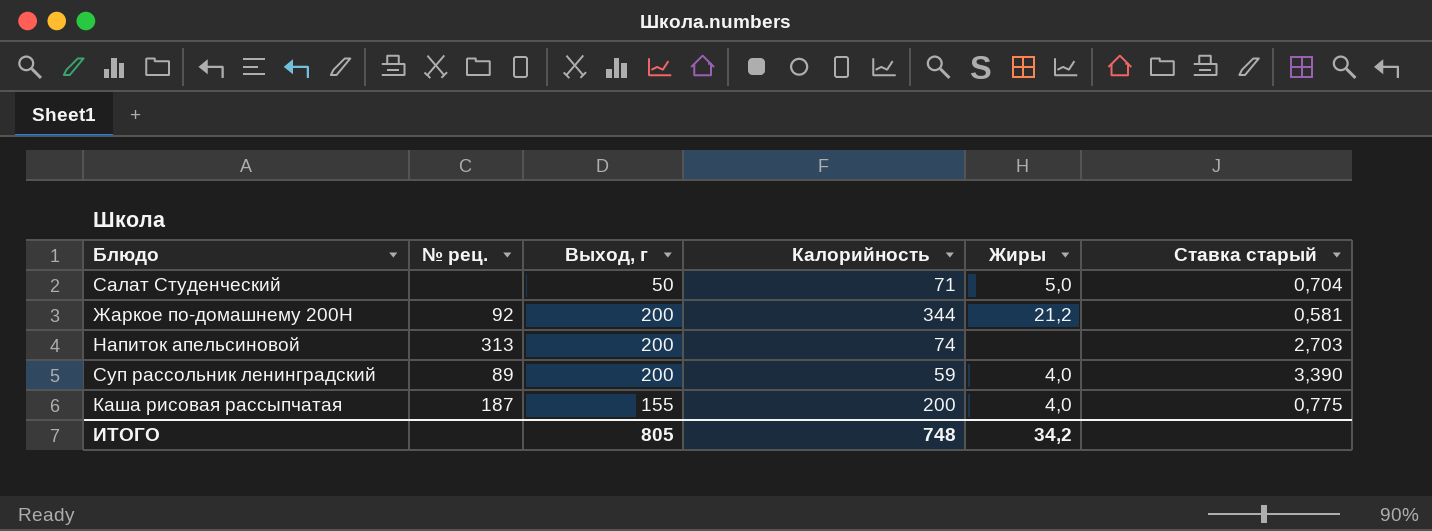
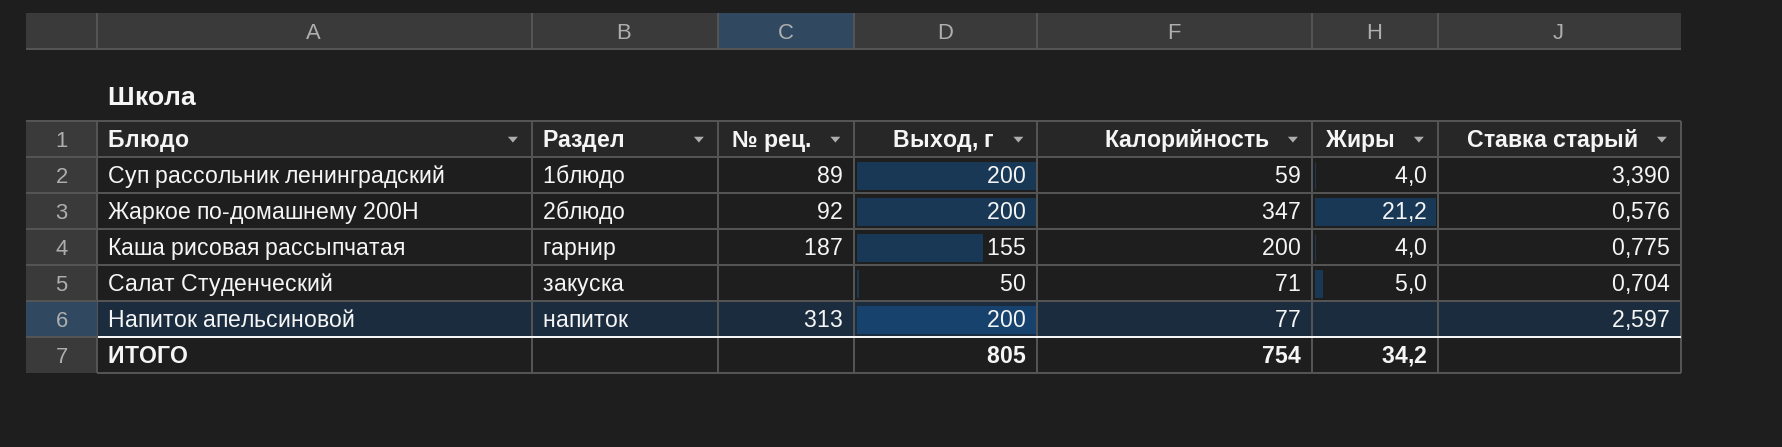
row order: none -> Раздел ascending
column Раздел | position: none -> 2
Жаркое по-домашнему 200Н | Калорийность: 344 -> 347
Жаркое по-домашнему 200Н | Ставка старый: 0,581 -> 0,576
Напиток апельсиновой | Калорийность: 74 -> 77
Напиток апельсиновой | Ставка старый: 2,703 -> 2,597
ИТОГО | Калорийность: 748 -> 754

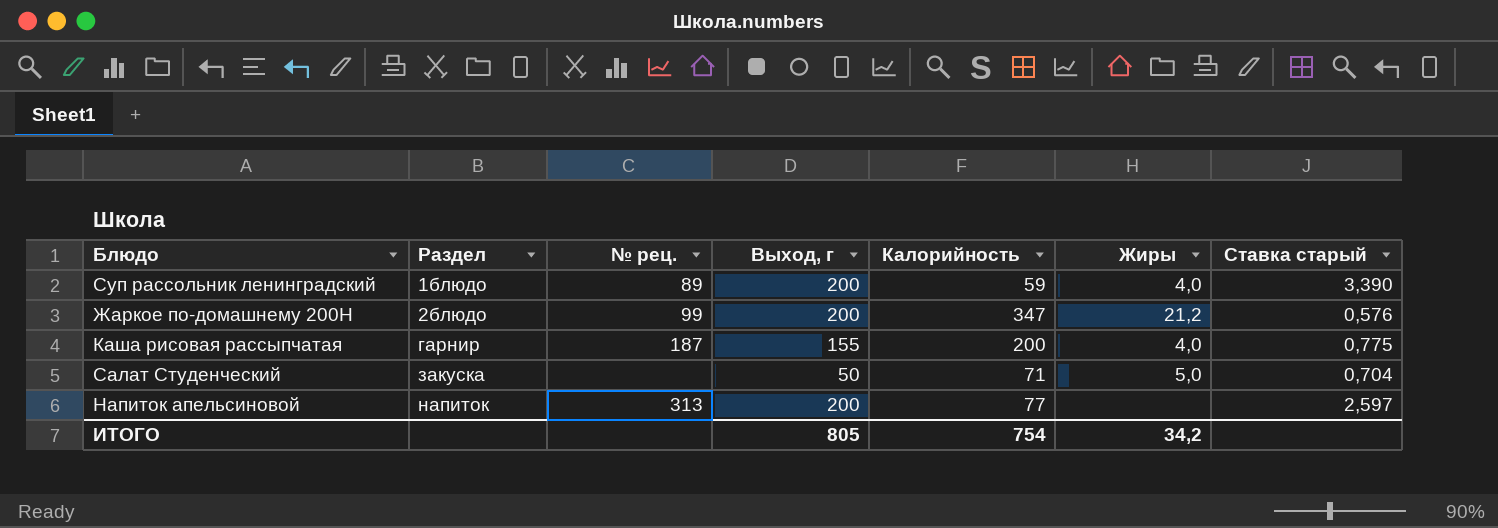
Жаркое по-домашнему 200Н | № рец.: 92 -> 99

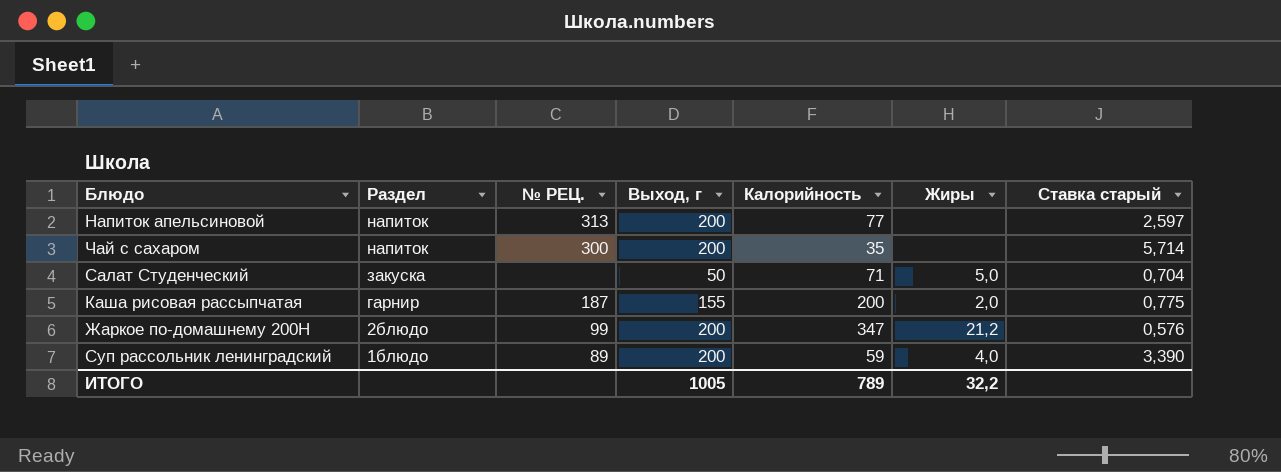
row order: Раздел ascending -> Раздел descending
column name: № рец. -> № РЕЦ.
row Чай с сахаром: none -> напиток | 300 | 200 | 35 | none | 5,714
Каша рисовая рассыпчатая | Жиры: 4,0 -> 2,0
ИТОГО | Выход, г: 805 -> 1005
ИТОГО | Калорийность: 754 -> 789
ИТОГО | Жиры: 34,2 -> 32,2

